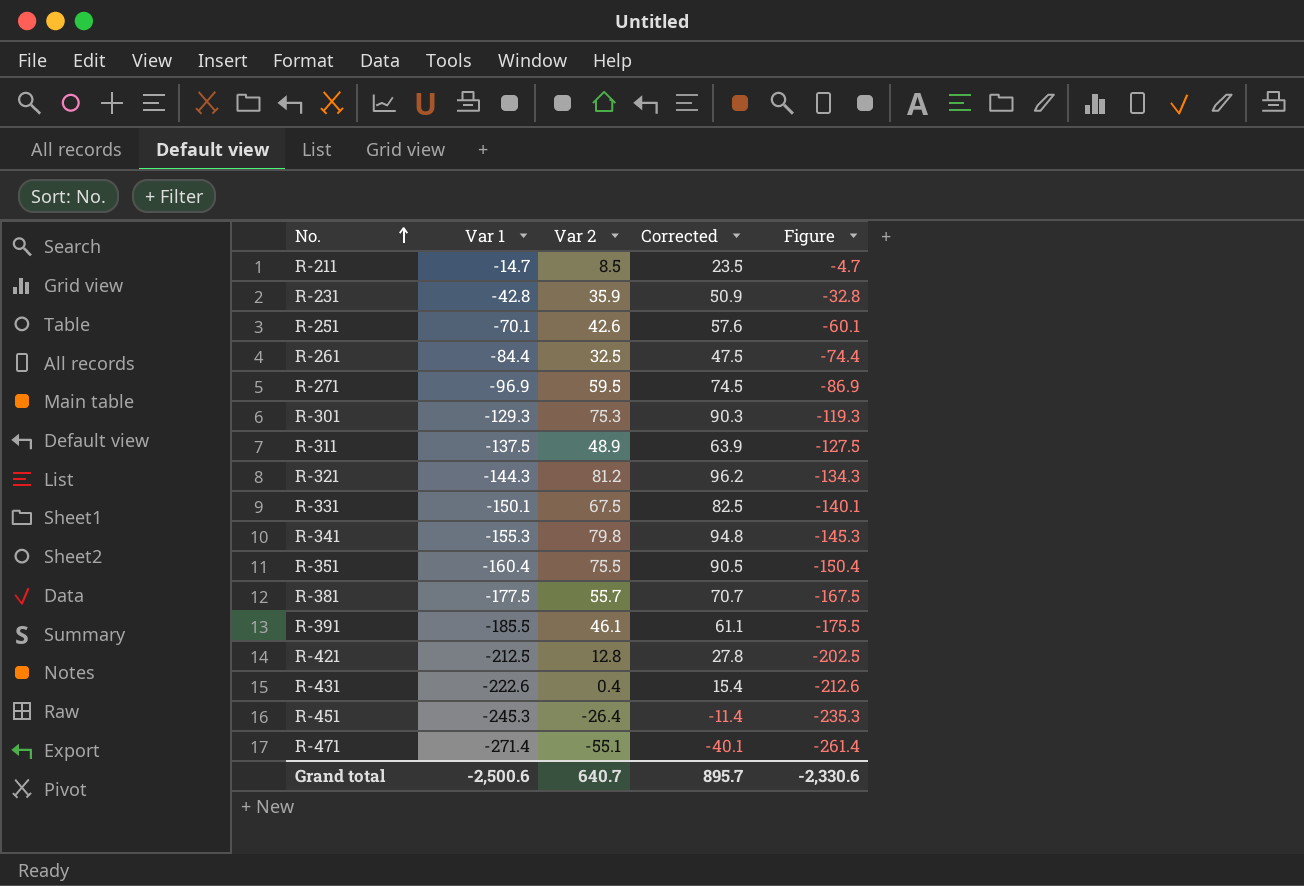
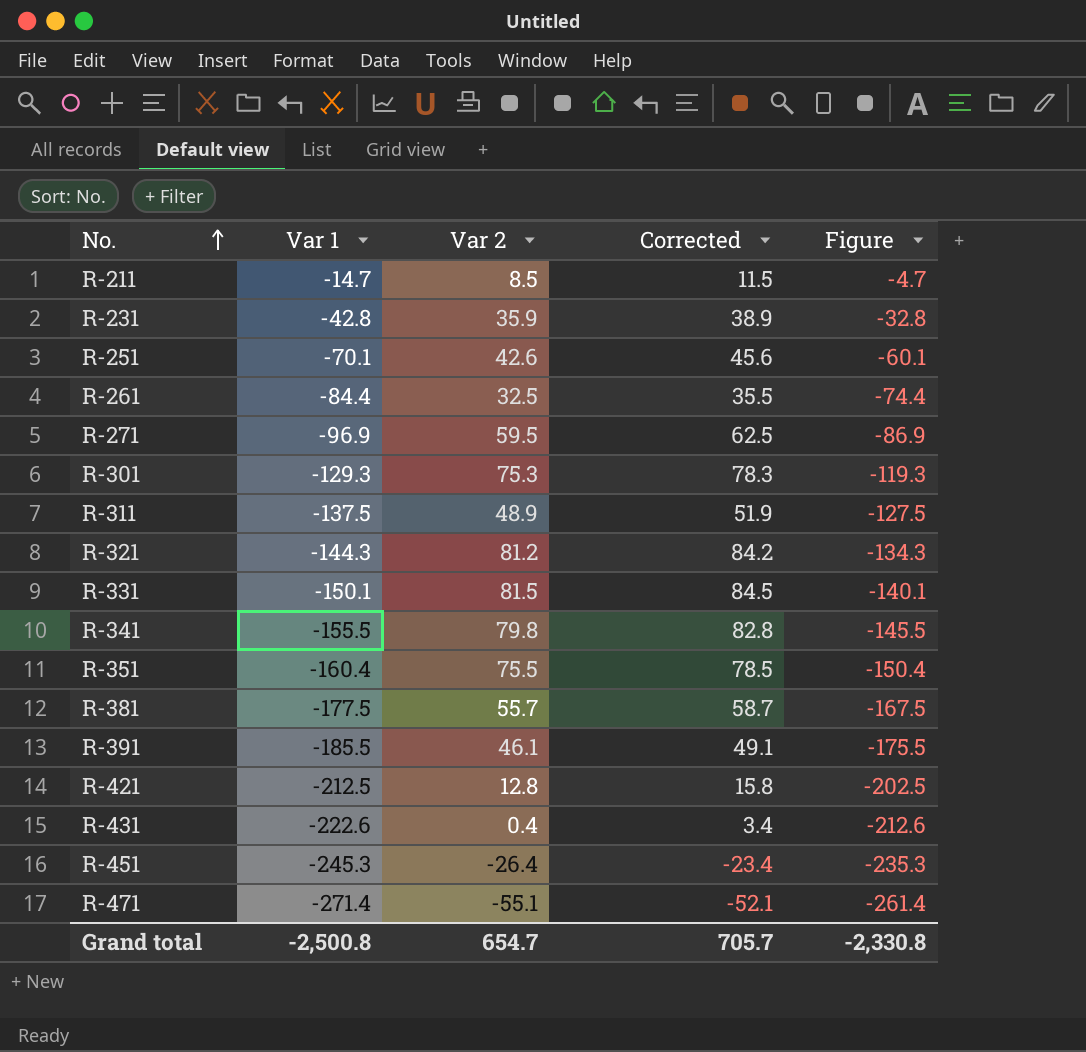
column Corrected | formula: [Var 2] + 15 -> [Var 2] + 3
R-331 | Var 2: 67.5 -> 81.5
R-341 | Var 1: -155.3 -> -155.5
R-341 | Figure: -145.3 -> -145.5
Grand total | Var 1: -2,500.6 -> -2,500.8
Grand total | Var 2: 640.7 -> 654.7
Grand total | Corrected: 895.7 -> 705.7
Grand total | Figure: -2,330.6 -> -2,330.8

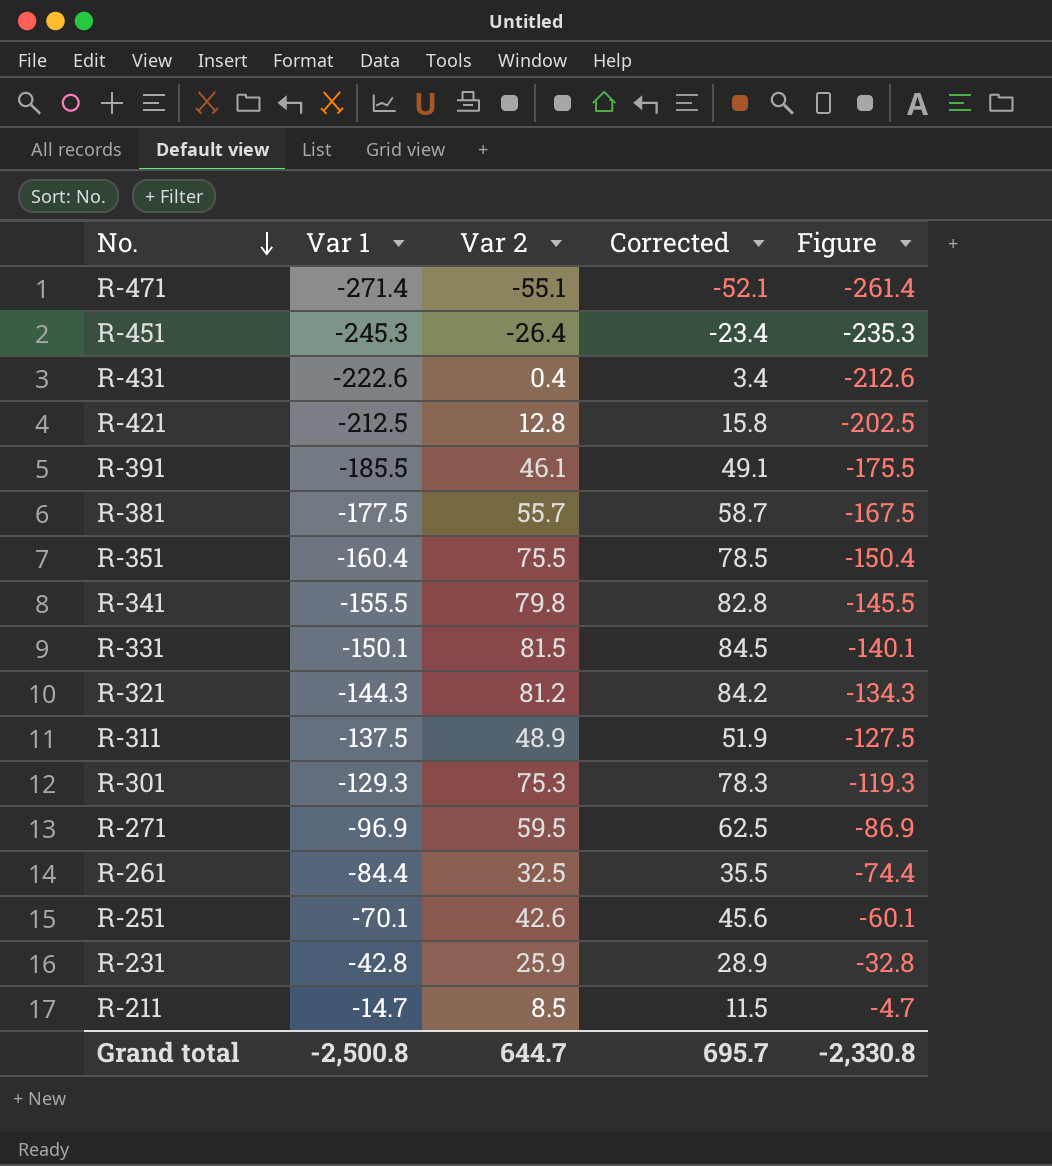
row order: No. ascending -> No. descending
R-231 | Var 2: 35.9 -> 25.9
R-231 | Corrected: 38.9 -> 28.9
Grand total | Var 2: 654.7 -> 644.7
Grand total | Corrected: 705.7 -> 695.7

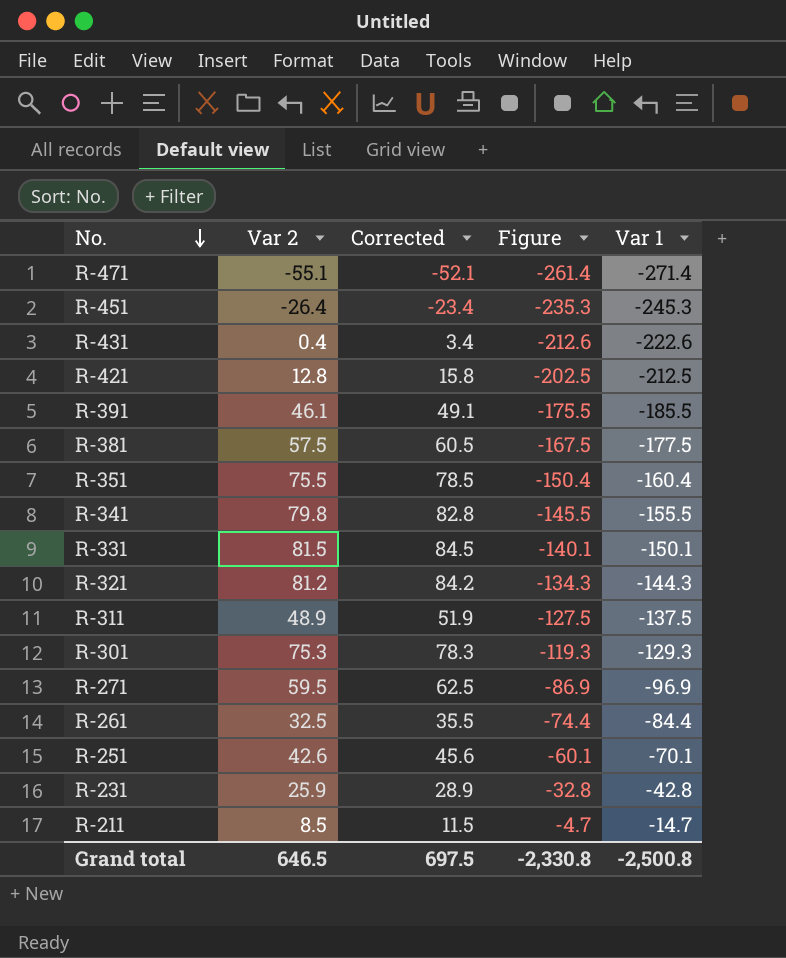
column Var 1 | position: 2 -> 5
R-381 | Var 2: 55.7 -> 57.5
R-381 | Corrected: 58.7 -> 60.5
Grand total | Var 2: 644.7 -> 646.5
Grand total | Corrected: 695.7 -> 697.5

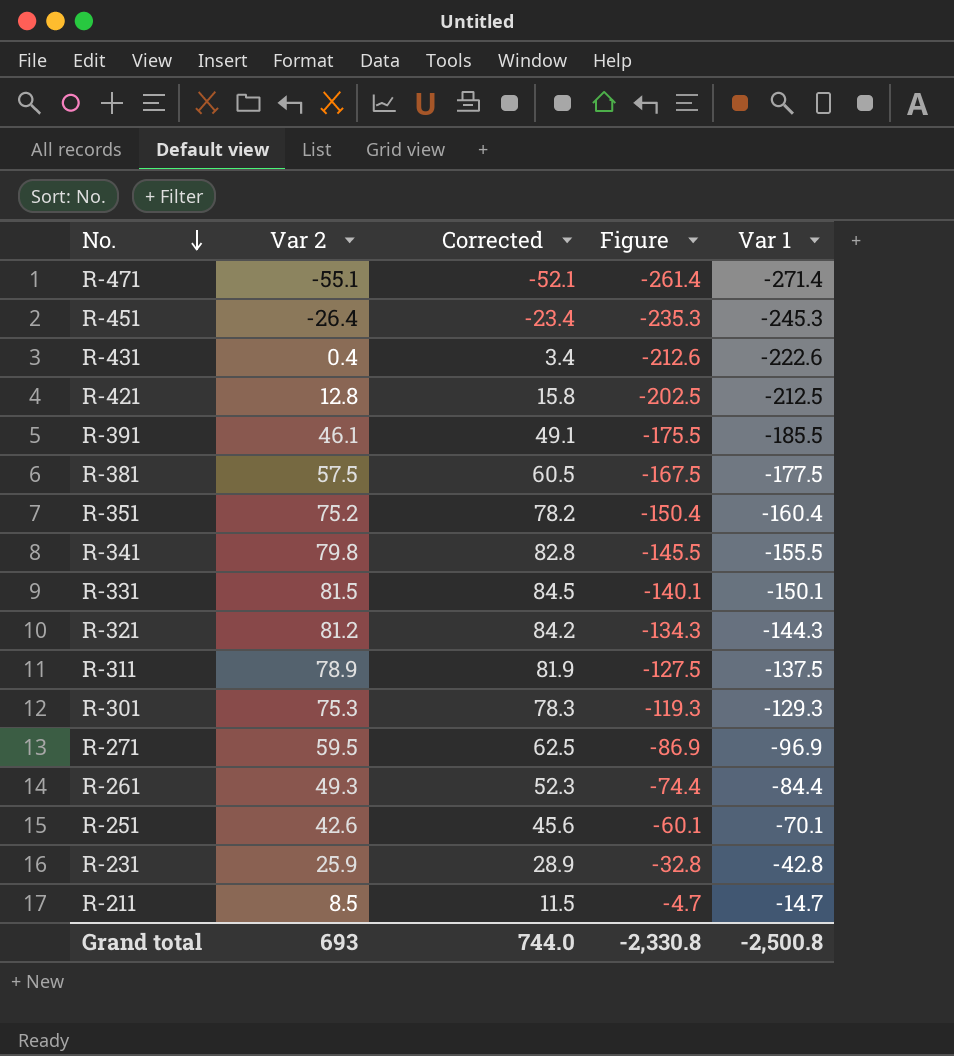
R-351 | Var 2: 75.5 -> 75.2
R-351 | Corrected: 78.5 -> 78.2
R-311 | Var 2: 48.9 -> 78.9
R-311 | Corrected: 51.9 -> 81.9
R-261 | Var 2: 32.5 -> 49.3
R-261 | Corrected: 35.5 -> 52.3
Grand total | Var 2: 646.5 -> 693
Grand total | Corrected: 697.5 -> 744.0

